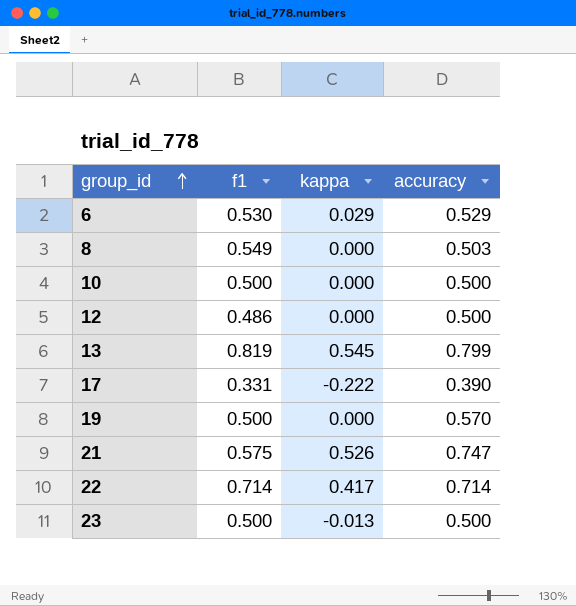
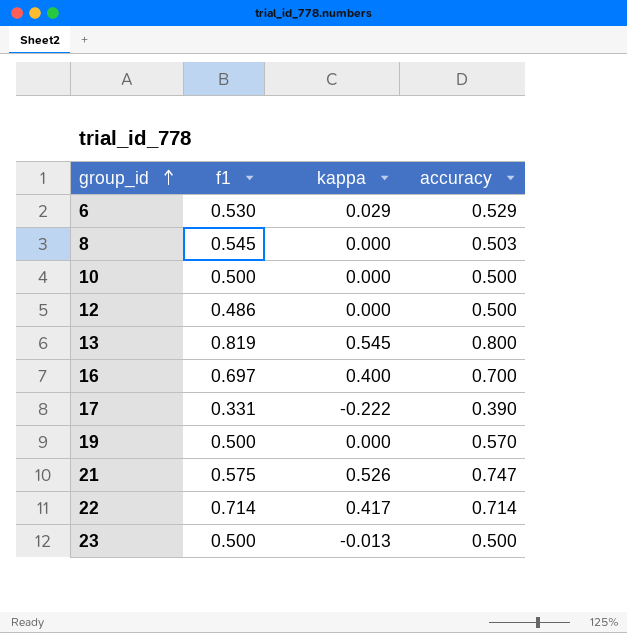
8 | f1: 0.549 -> 0.545
13 | accuracy: 0.799 -> 0.800
row 16: none -> 0.697 | 0.400 | 0.700

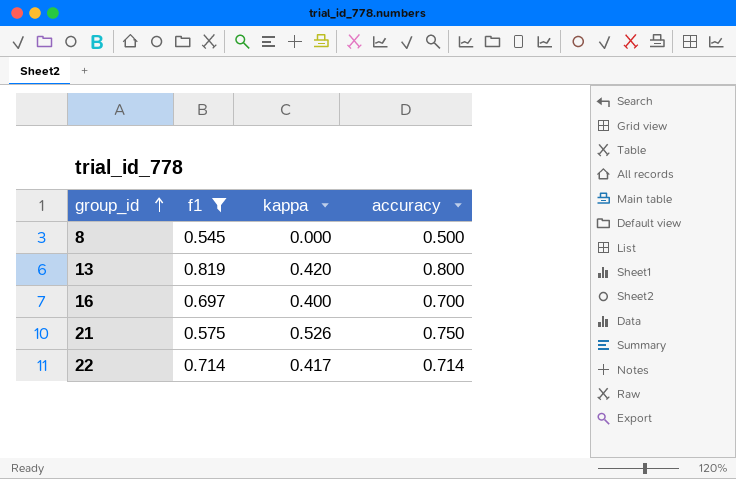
filter: none -> f1 >= 0.545
8 | accuracy: 0.503 -> 0.500
13 | kappa: 0.545 -> 0.420
21 | accuracy: 0.747 -> 0.750

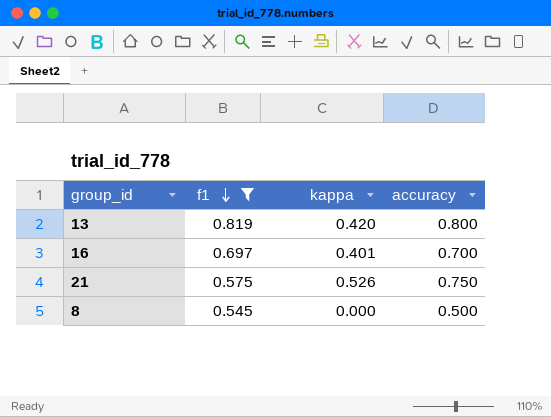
row order: group_id ascending -> f1 descending
row 22: 0.714 | 0.417 | 0.714 -> none
16 | kappa: 0.400 -> 0.401

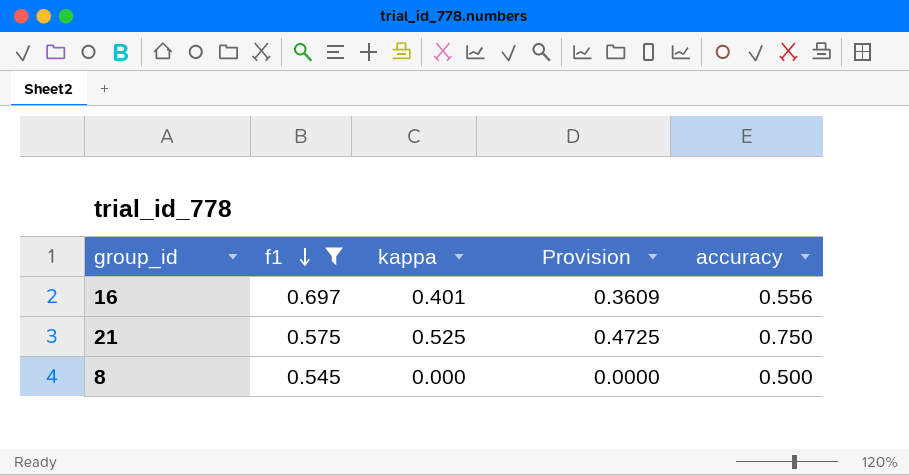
column Provision | formula: none -> [kappa] * 0.9
row 13: 0.819 | 0.420 | 0.800 -> none
16 | accuracy: 0.700 -> 0.556
21 | kappa: 0.526 -> 0.525

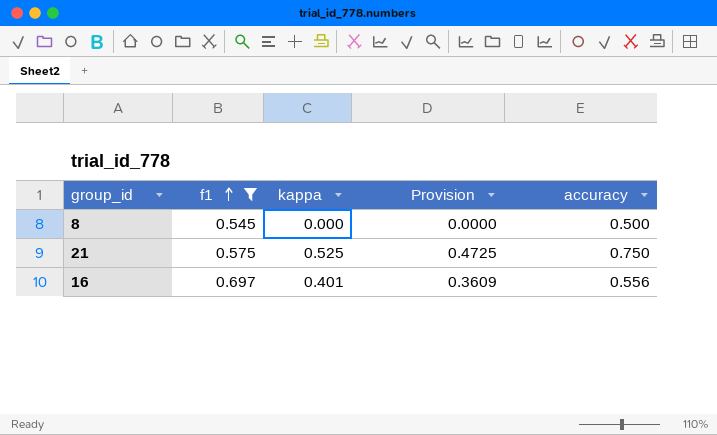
row order: f1 descending -> f1 ascending

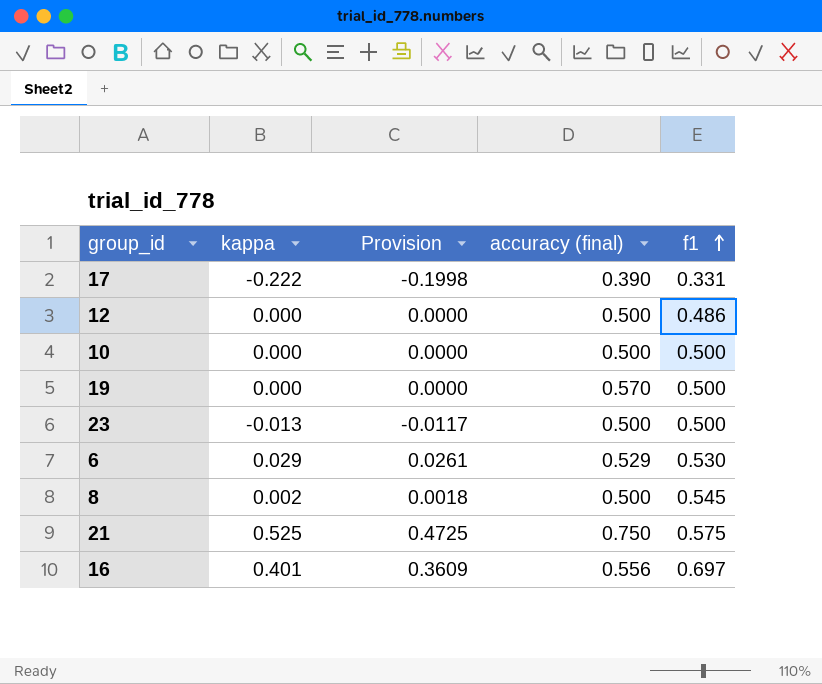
filter: f1 >= 0.545 -> none
column name: accuracy -> accuracy (final)
column f1 | position: 2 -> 5
8 | kappa: 0.000 -> 0.002
8 | Provision: 0.0000 -> 0.0018

